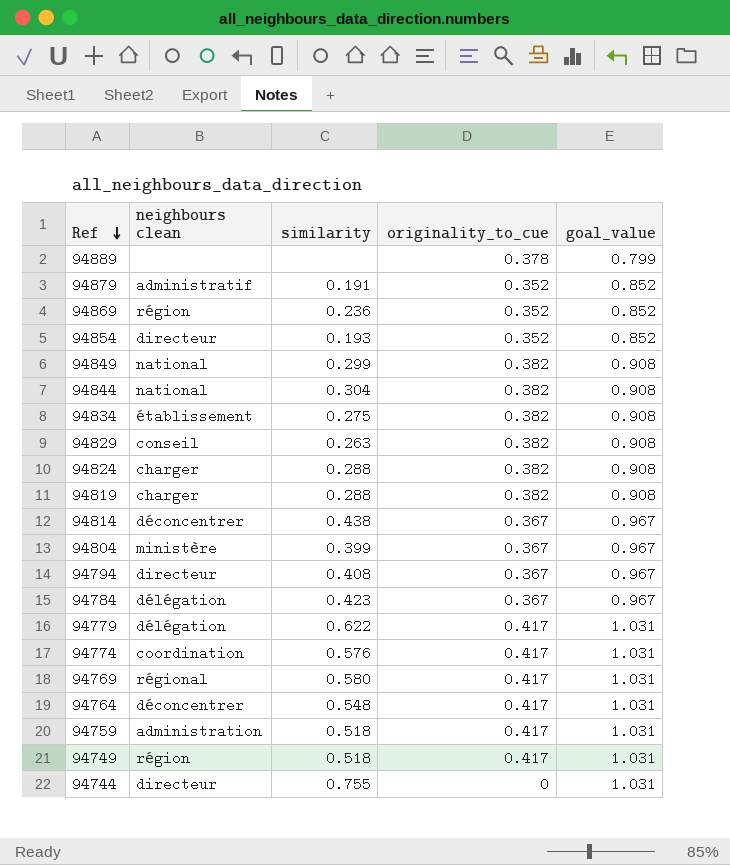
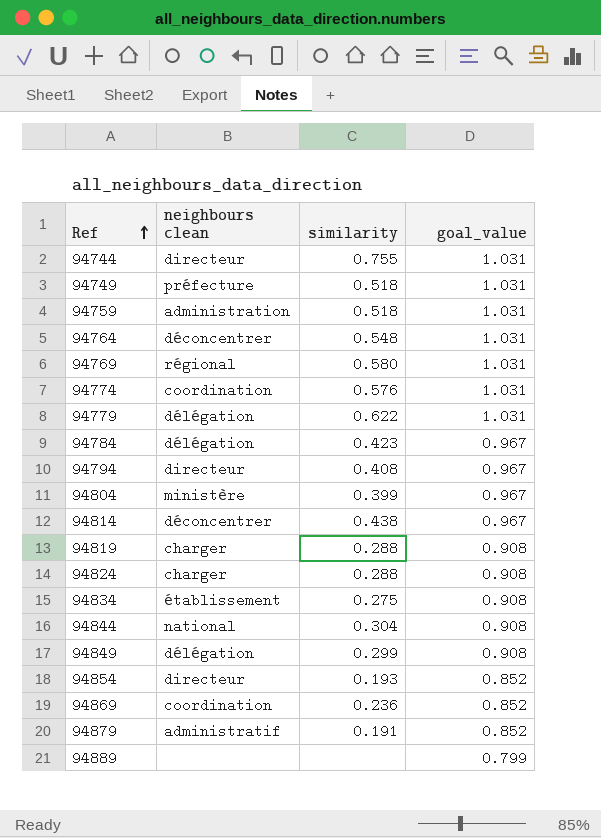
row order: Ref descending -> Ref ascending
column originality_to_cue | position: 4 -> none
row 94829: conseil | 0.263 | 0.382 | 0.908 -> none
94749 | neighbours clean: région -> préfecture
94849 | neighbours clean: national -> délégation
94869 | neighbours clean: région -> coordination

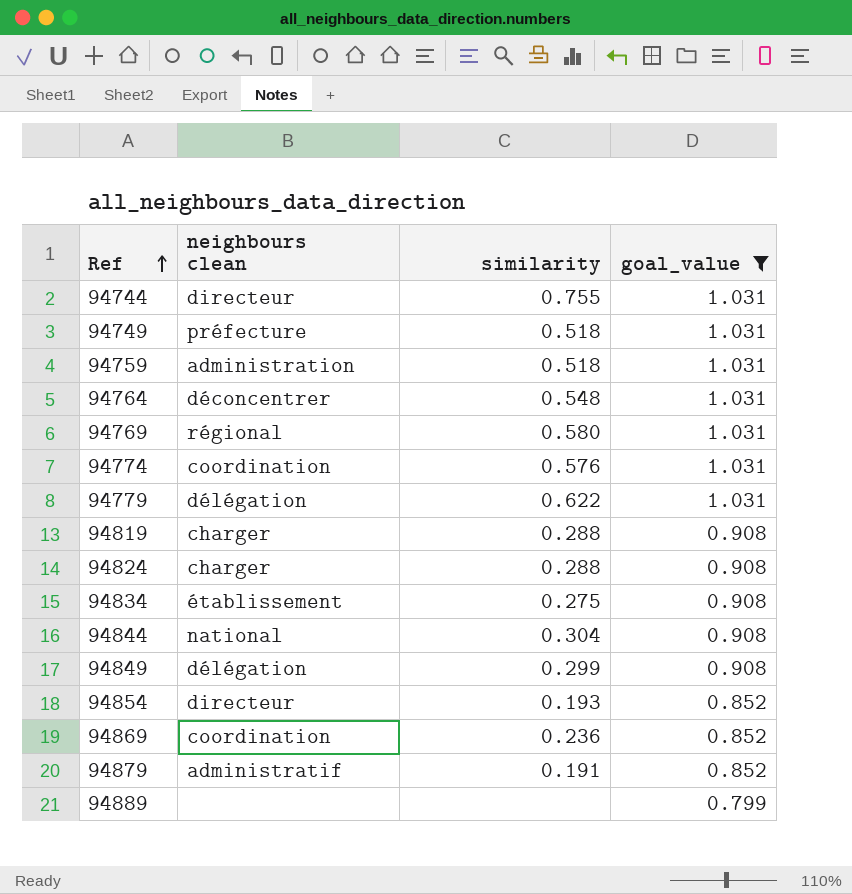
filter: none -> goal_value != 0.967

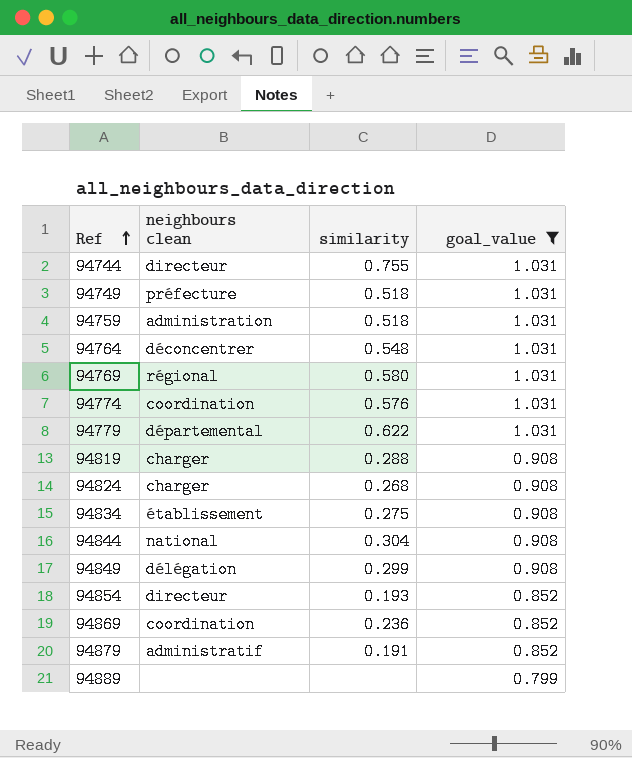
94779 | neighbours clean: délégation -> départemental
94824 | similarity: 0.288 -> 0.268

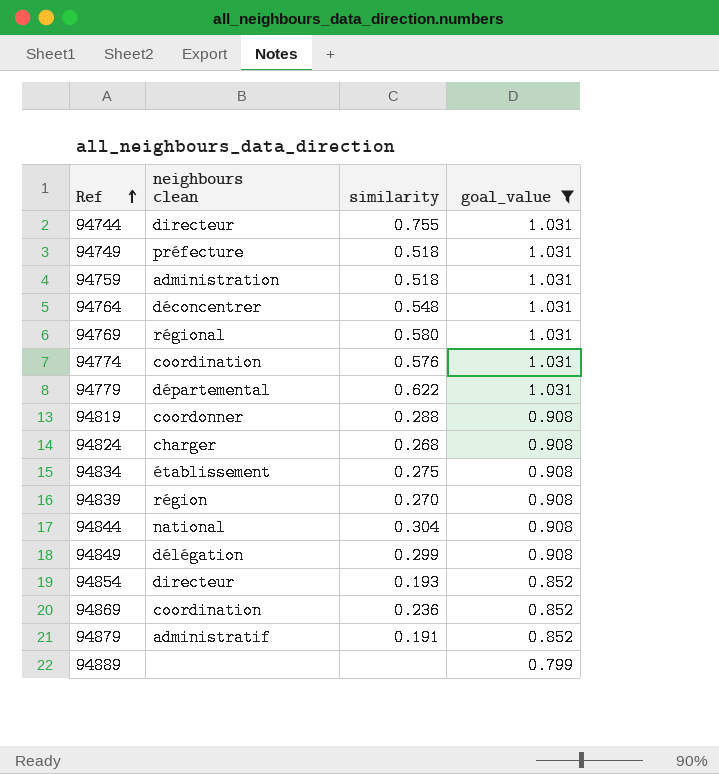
94819 | neighbours clean: charger -> coordonner
row 94839: none -> région | 0.270 | 0.908

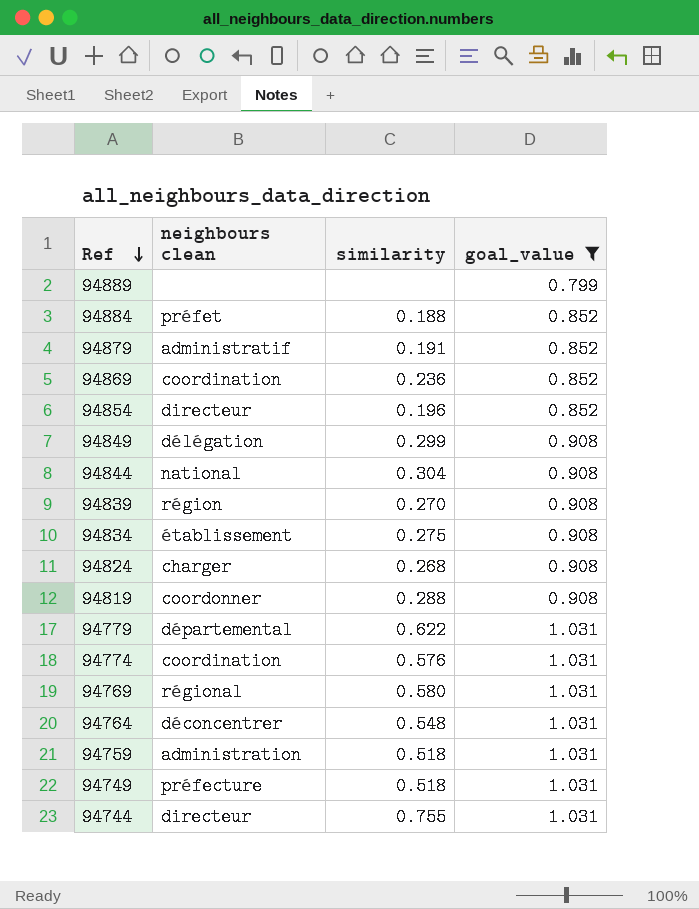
row order: Ref ascending -> Ref descending
row 94884: none -> préfet | 0.188 | 0.852
94854 | similarity: 0.193 -> 0.196

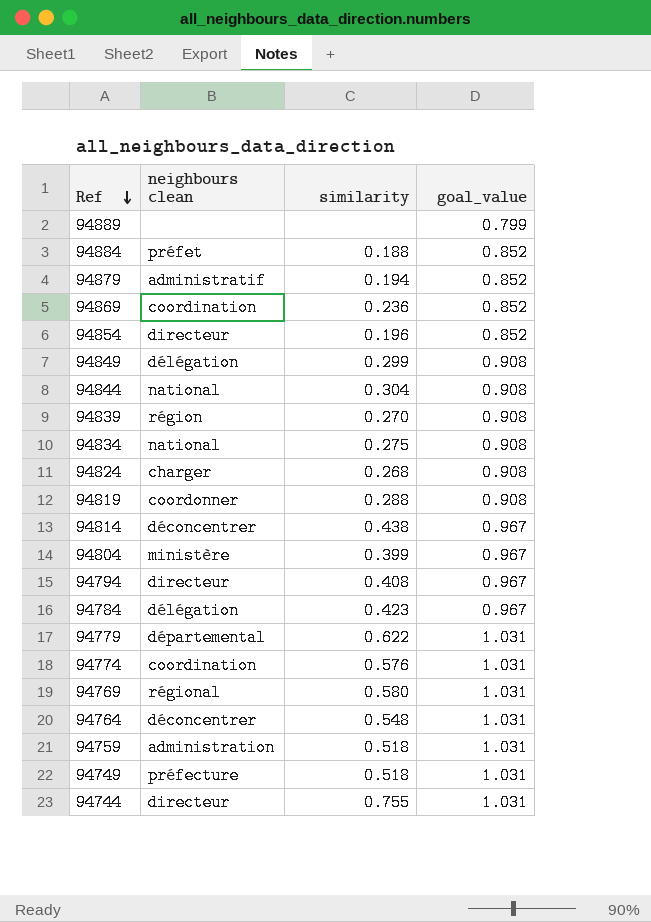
filter: goal_value != 0.967 -> none
94879 | similarity: 0.191 -> 0.194
94834 | neighbours clean: établissement -> national

